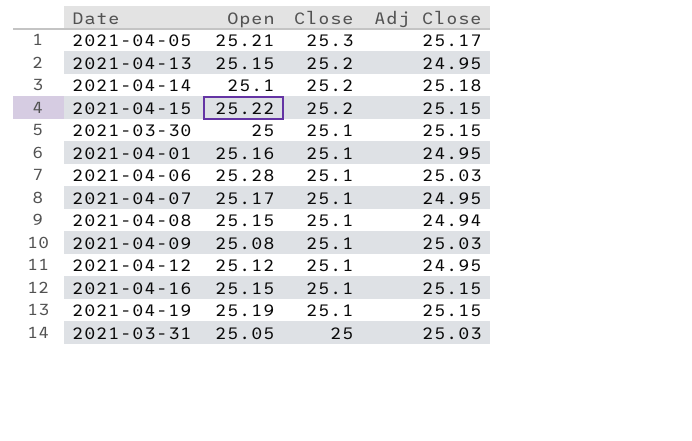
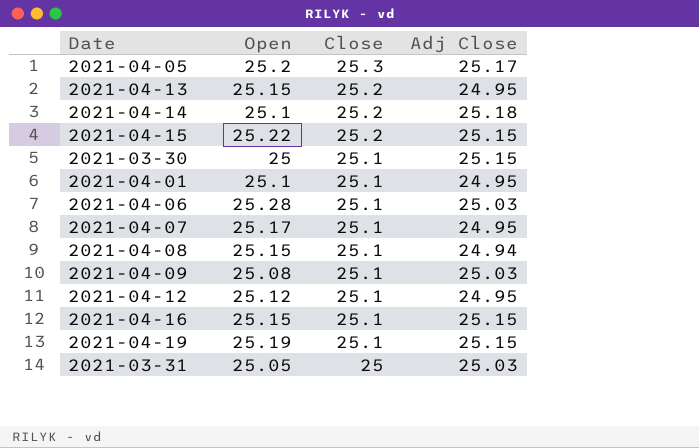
2021-04-05 | Open: 25.21 -> 25.2
2021-04-01 | Open: 25.16 -> 25.1

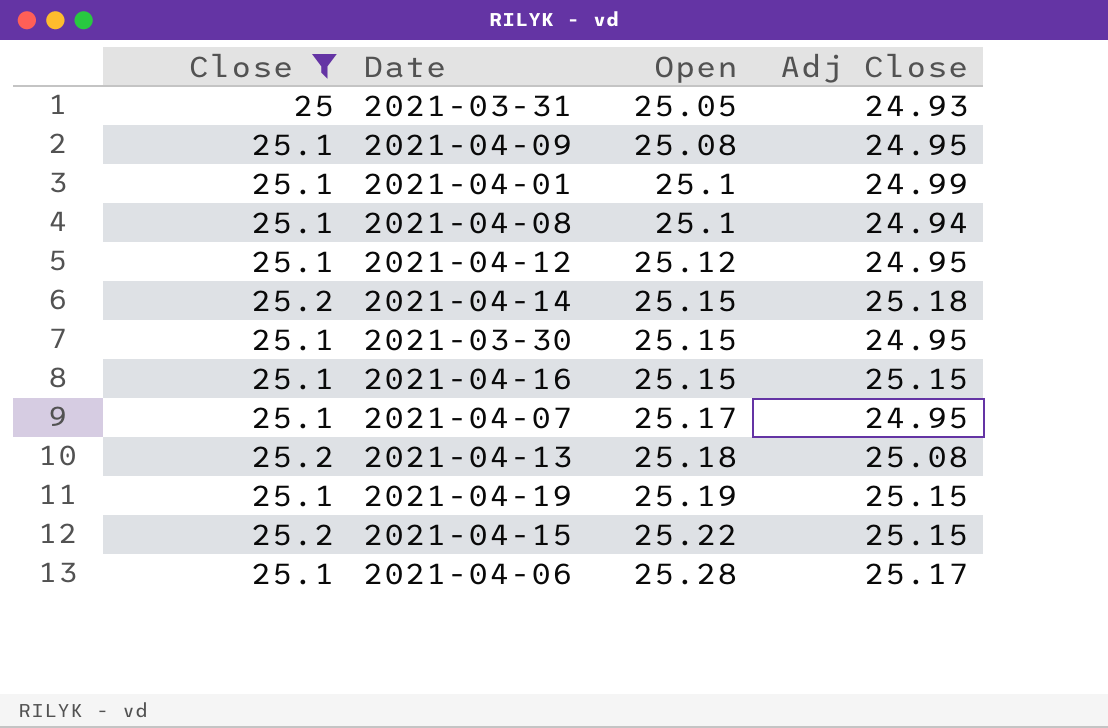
filter: none -> Close != 25.3
row order: Close descending -> Open ascending
column Close | position: 3 -> 1
2021-03-31 | Adj Close: 25.03 -> 24.93
2021-04-09 | Adj Close: 25.03 -> 24.95
2021-04-01 | Adj Close: 24.95 -> 24.99
2021-04-08 | Open: 25.15 -> 25.1
2021-04-14 | Open: 25.1 -> 25.15
2021-03-30 | Open: 25 -> 25.15
2021-03-30 | Adj Close: 25.15 -> 24.95
2021-04-13 | Open: 25.15 -> 25.18
2021-04-13 | Adj Close: 24.95 -> 25.08
2021-04-06 | Adj Close: 25.03 -> 25.17

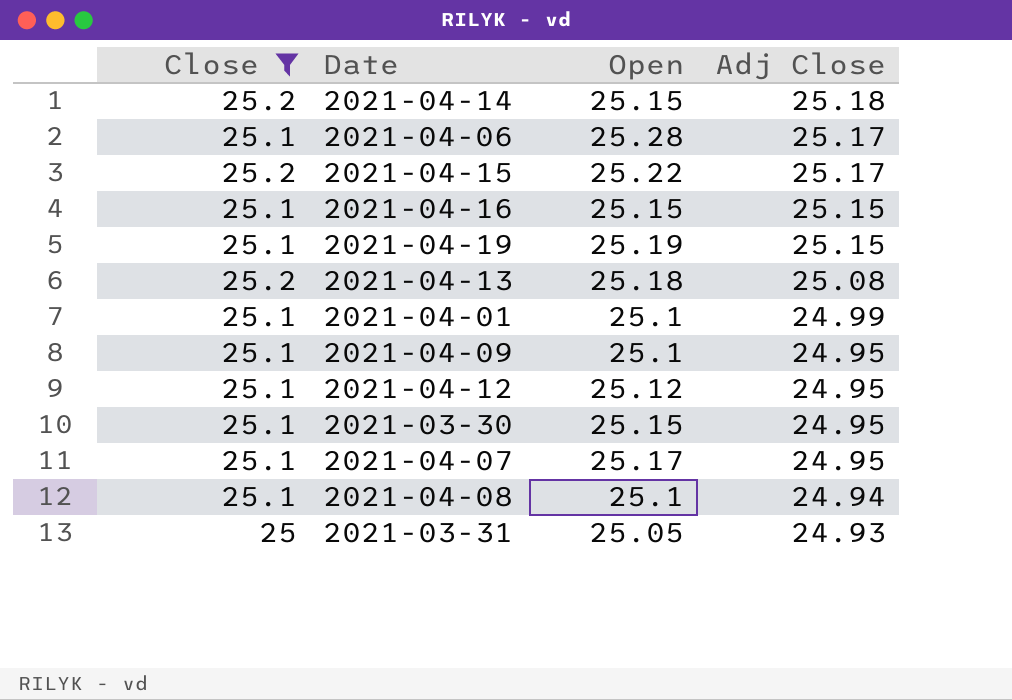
row order: Open ascending -> Adj Close descending
2021-04-15 | Adj Close: 25.15 -> 25.17
2021-04-09 | Open: 25.08 -> 25.1

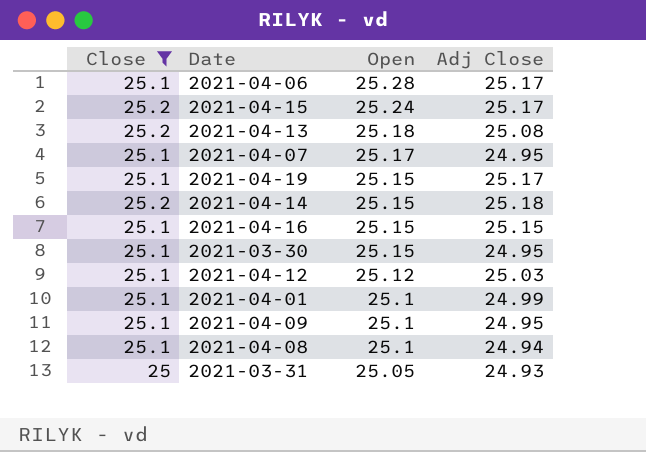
row order: Adj Close descending -> Open descending
2021-04-15 | Open: 25.22 -> 25.24
2021-04-19 | Open: 25.19 -> 25.15
2021-04-19 | Adj Close: 25.15 -> 25.17
2021-04-12 | Adj Close: 24.95 -> 25.03

